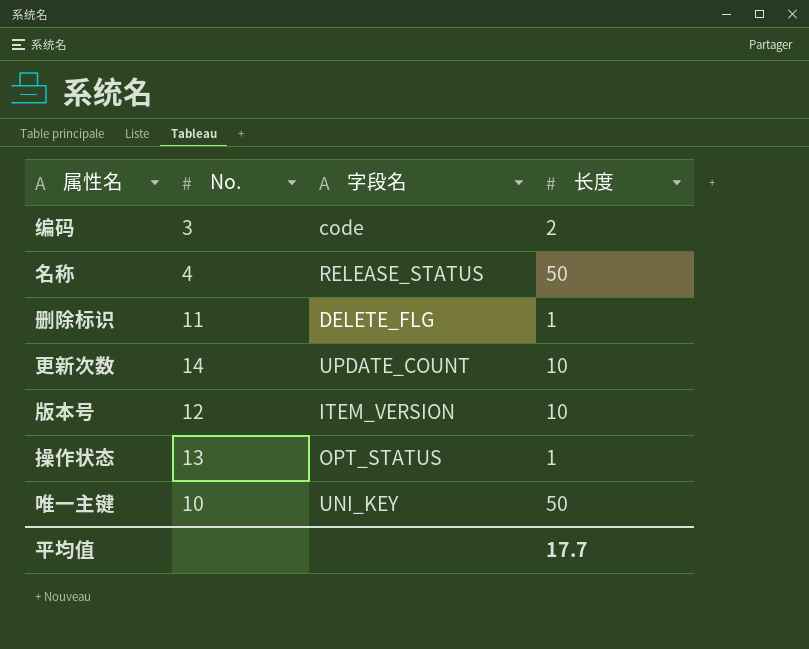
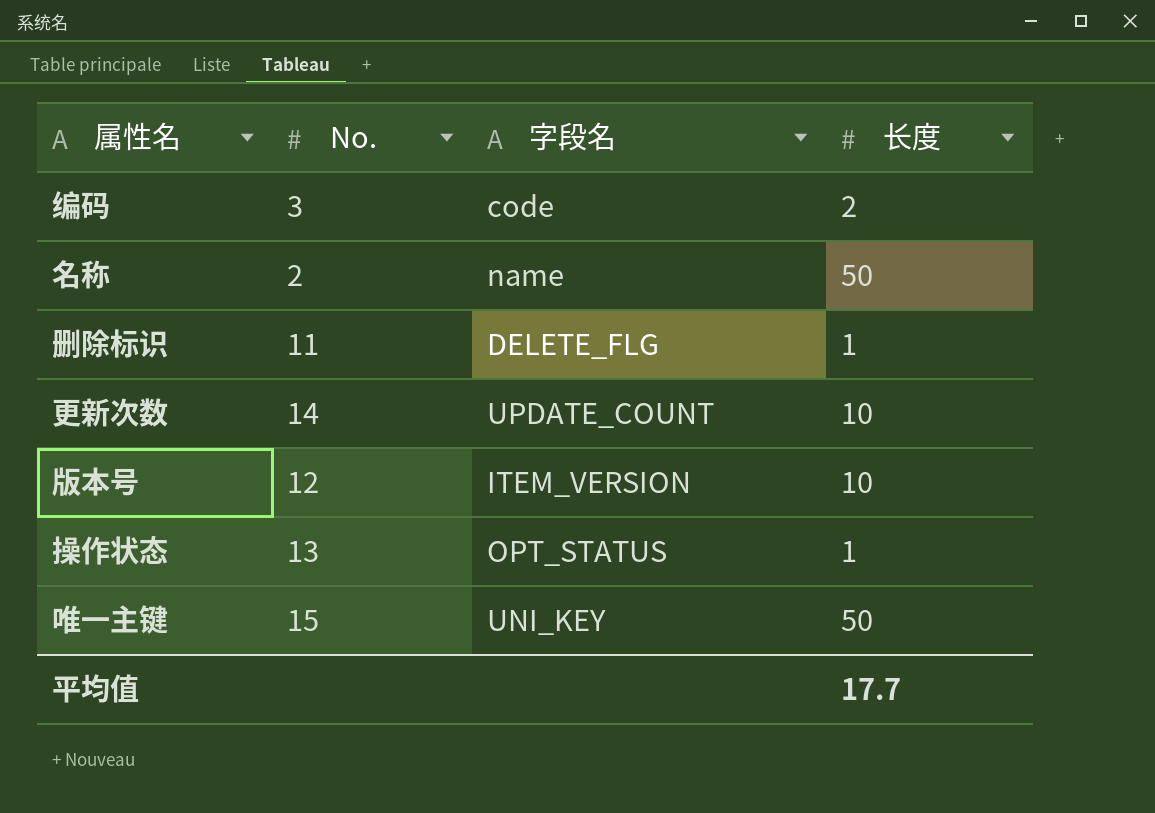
名称 | No.: 4 -> 2
名称 | 字段名: RELEASE_STATUS -> name
唯一主键 | No.: 10 -> 15

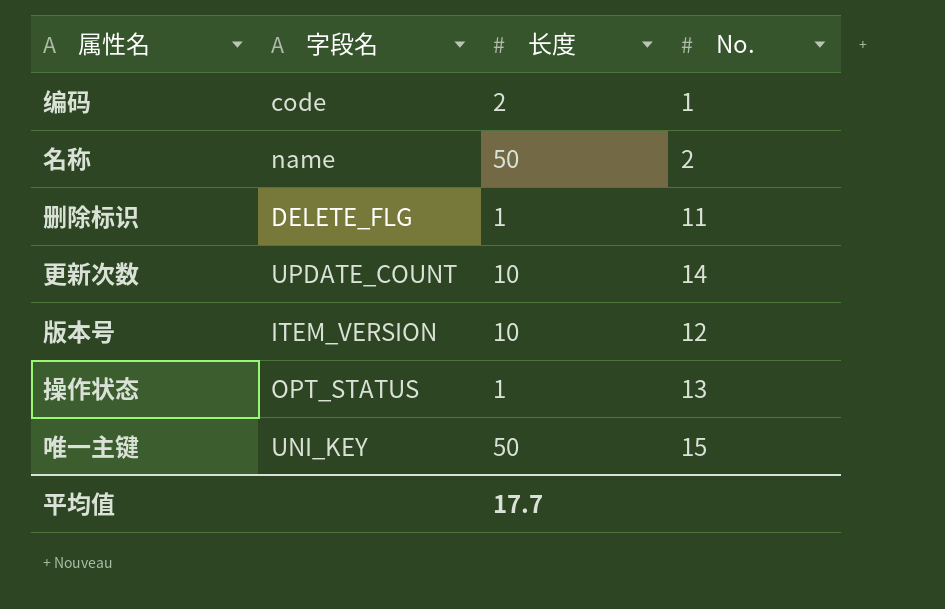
column No. | position: 2 -> 4
编码 | No.: 3 -> 1

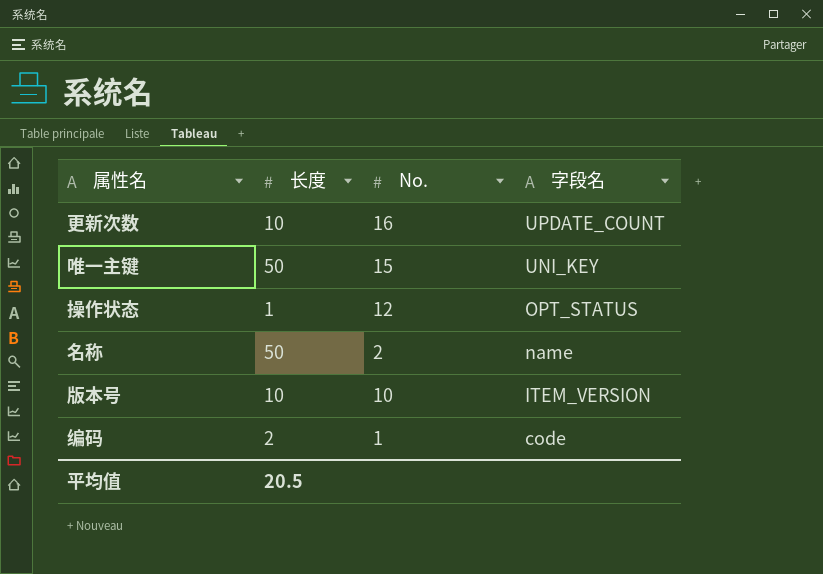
row order: none -> 字段名 descending
column 字段名 | position: 2 -> 4
row 删除标识: DELETE_FLG | 1 | 11 -> none
更新次数 | No.: 14 -> 16
操作状态 | No.: 13 -> 12
版本号 | No.: 12 -> 10
平均值 | 长度: 17.7 -> 20.5

